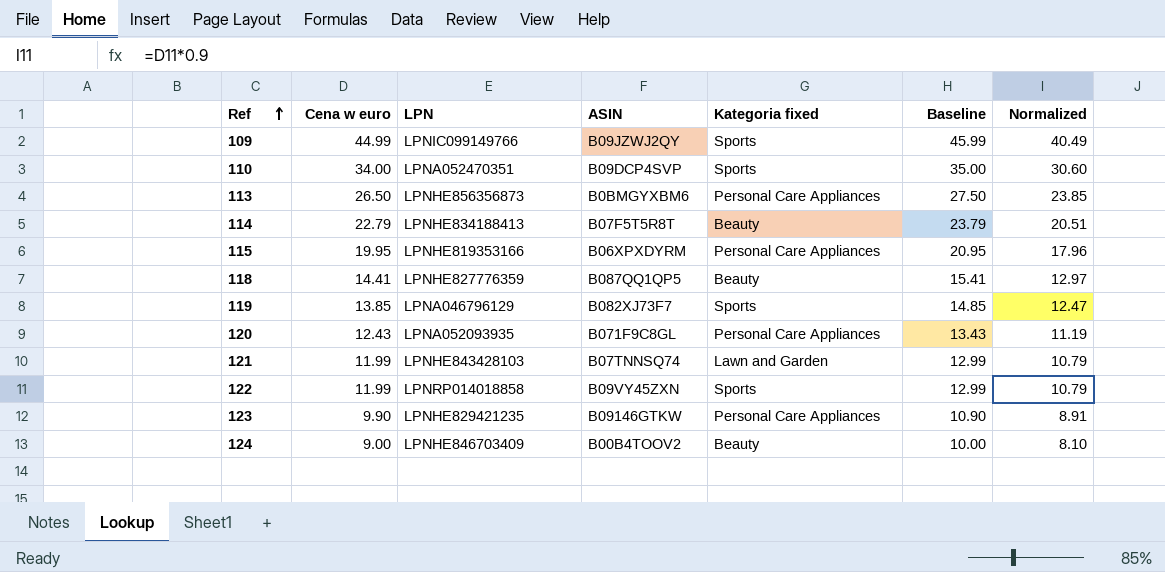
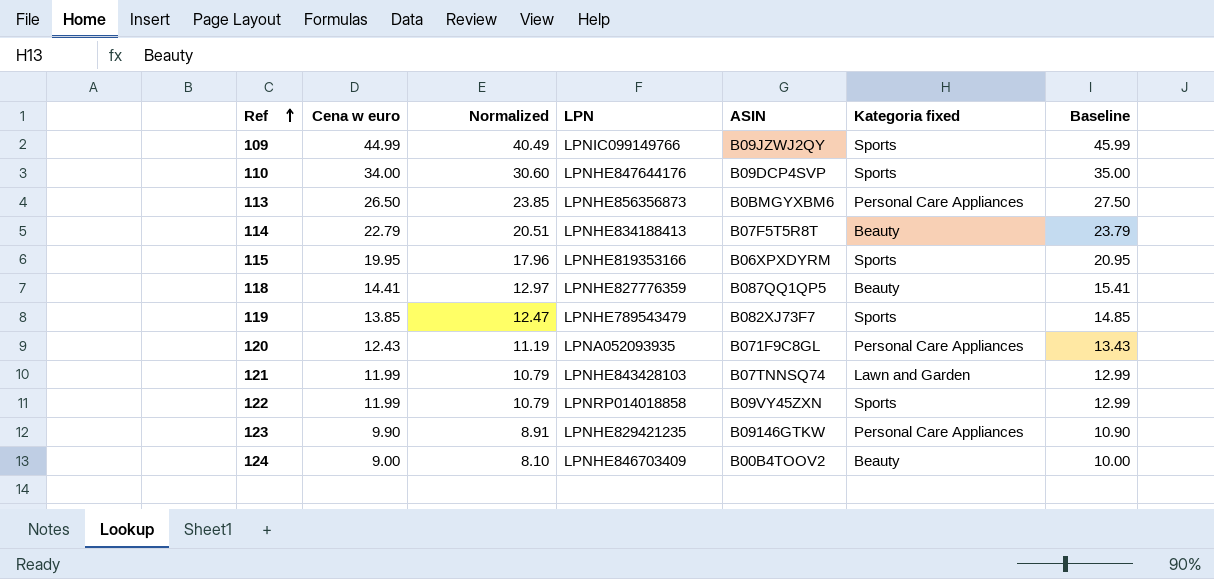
column Normalized | position: 7 -> 3
110 | LPN: LPNA052470351 -> LPNHE847644176
115 | Kategoria fixed: Personal Care Appliances -> Sports
119 | LPN: LPNA046796129 -> LPNHE789543479

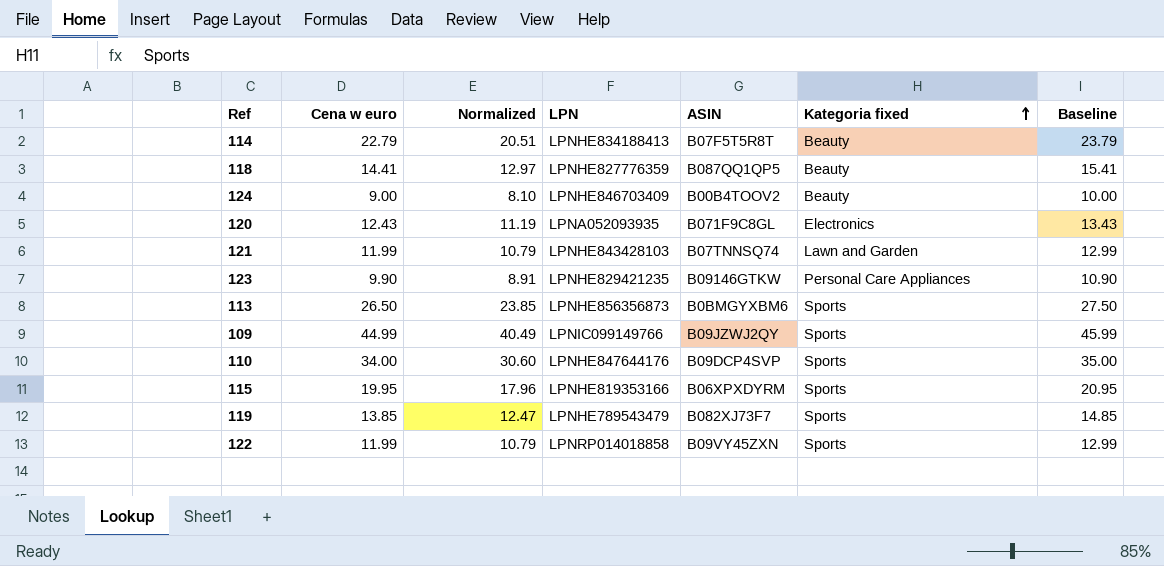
row order: Ref ascending -> Kategoria fixed ascending
120 | Kategoria fixed: Personal Care Appliances -> Electronics
113 | Kategoria fixed: Personal Care Appliances -> Sports

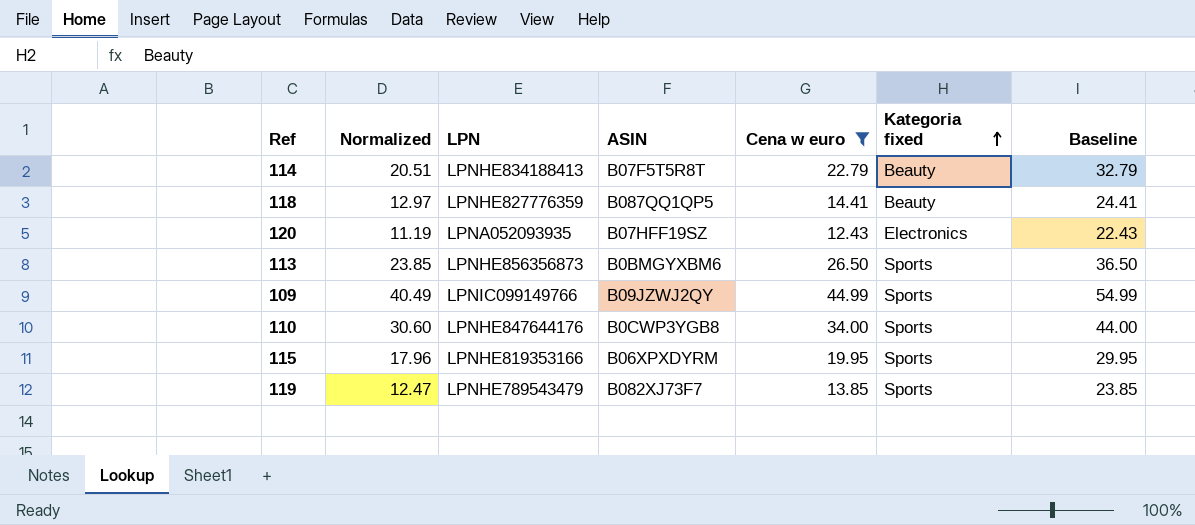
filter: none -> Cena w euro >= 12.43
column Cena w euro | position: 2 -> 5
column Baseline | formula: [Cena w euro] + 1 -> [Cena w euro] + 10
120 | ASIN: B071F9C8GL -> B07HFF19SZ
110 | ASIN: B09DCP4SVP -> B0CWP3YGB8

